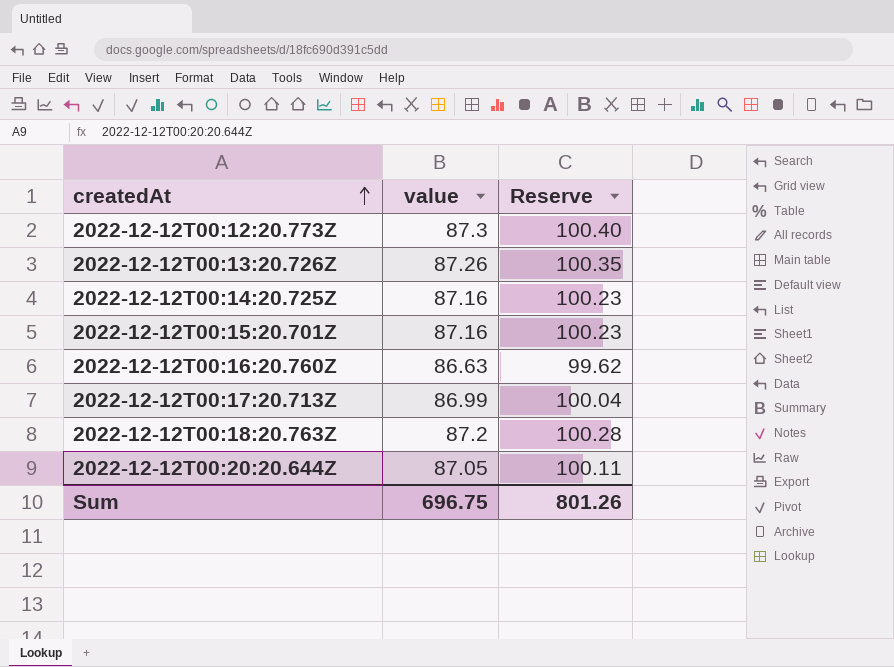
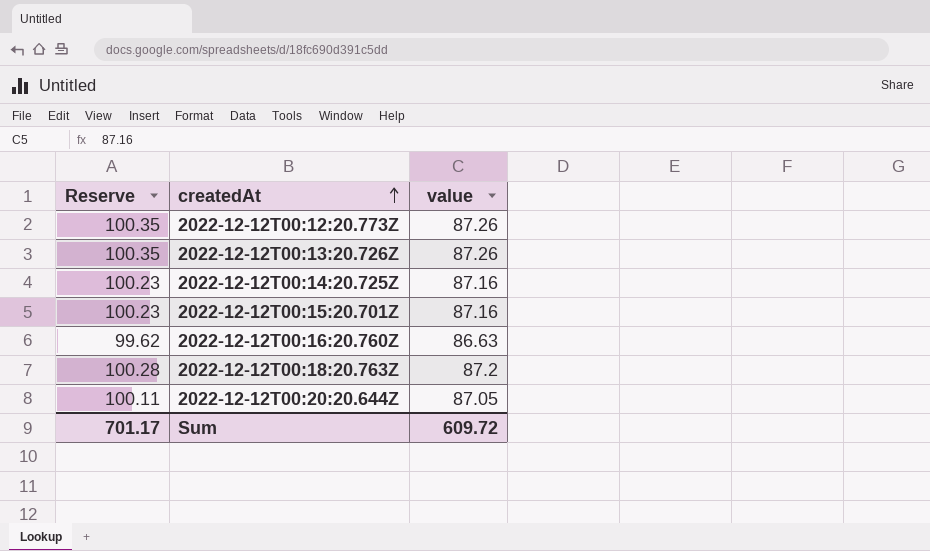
column Reserve | position: 3 -> 1
row 2022-12-12T00:17:20.713Z: 86.99 | 100.04 -> none
2022-12-12T00:12:20.773Z | Reserve: 100.40 -> 100.35
2022-12-12T00:12:20.773Z | value: 87.3 -> 87.26
Sum | Reserve: 801.26 -> 701.17
Sum | value: 696.75 -> 609.72

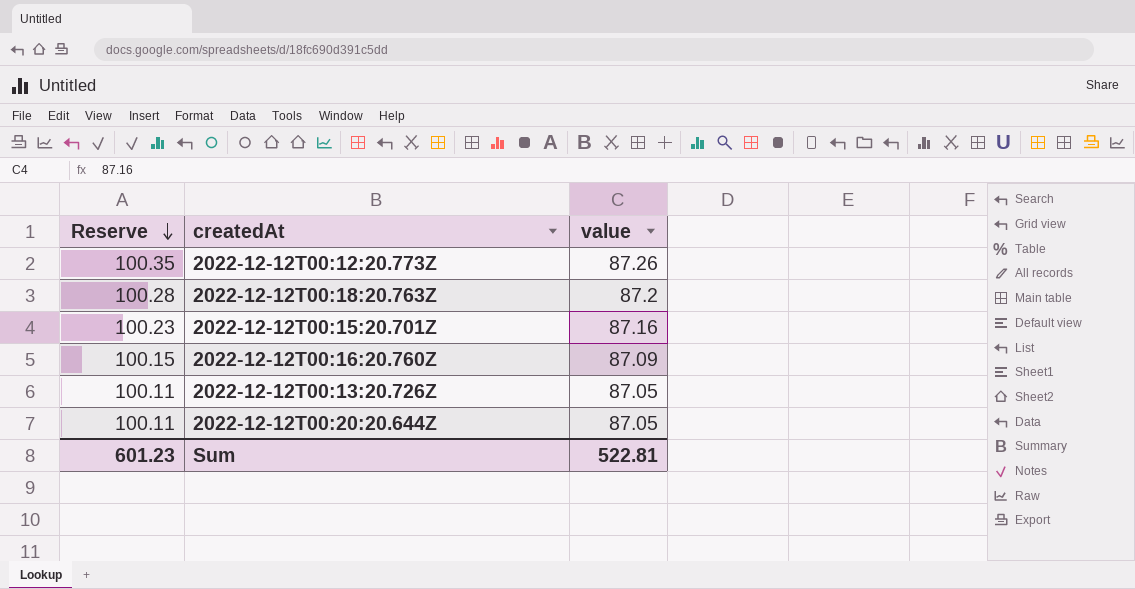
row order: createdAt ascending -> Reserve descending
row 2022-12-12T00:14:20.725Z: 100.23 | 87.16 -> none
2022-12-12T00:16:20.760Z | Reserve: 99.62 -> 100.15
2022-12-12T00:16:20.760Z | value: 86.63 -> 87.09
2022-12-12T00:13:20.726Z | Reserve: 100.35 -> 100.11
2022-12-12T00:13:20.726Z | value: 87.26 -> 87.05
Sum | Reserve: 701.17 -> 601.23
Sum | value: 609.72 -> 522.81

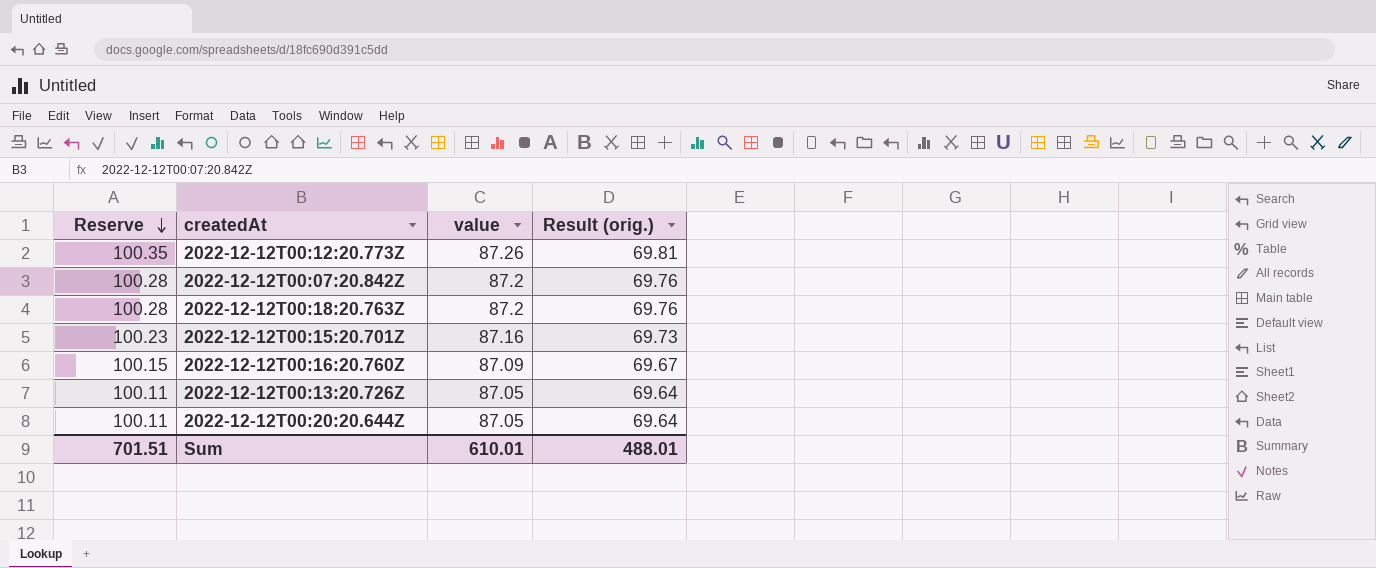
column Result (orig.) | formula: none -> [value] * 0.8
row 2022-12-12T00:07:20.842Z: none -> 100.28 | 87.2 | 69.76
Sum | Reserve: 601.23 -> 701.51
Sum | value: 522.81 -> 610.01

